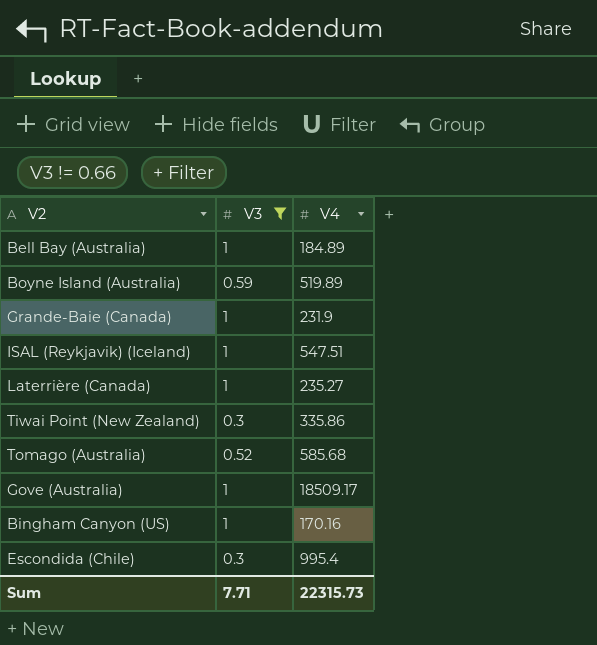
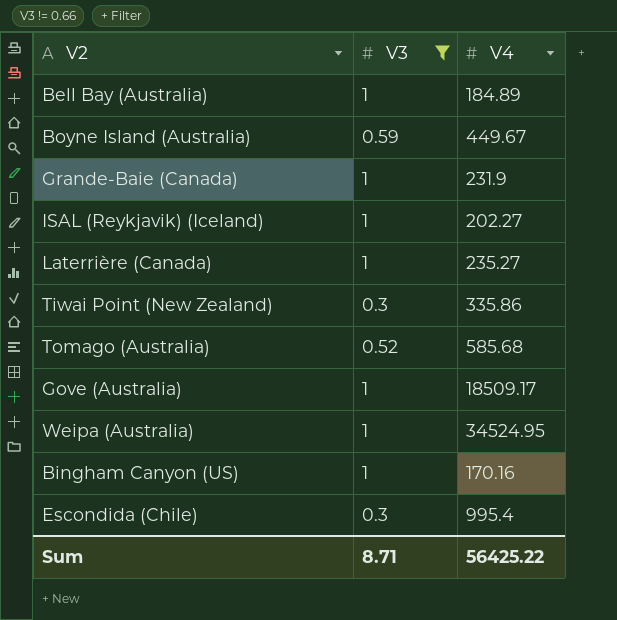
Boyne Island (Australia) | V4: 519.89 -> 449.67
ISAL (Reykjavik) (Iceland) | V4: 547.51 -> 202.27
row Weipa (Australia): none -> 1 | 34524.95
Sum | V3: 7.71 -> 8.71
Sum | V4: 22315.73 -> 56425.22

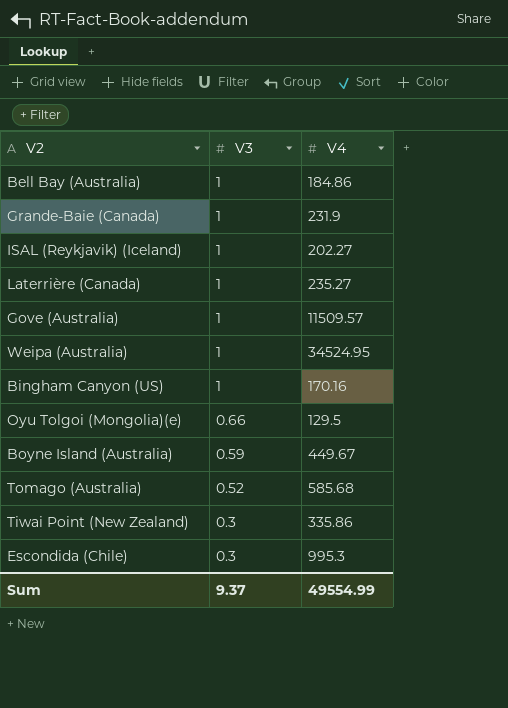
filter: V3 != 0.66 -> none
row order: none -> V3 descending
Bell Bay (Australia) | V4: 184.89 -> 184.86
Gove (Australia) | V4: 18509.17 -> 11509.57
Escondida (Chile) | V4: 995.4 -> 995.3
Sum | V3: 8.71 -> 9.37
Sum | V4: 56425.22 -> 49554.99

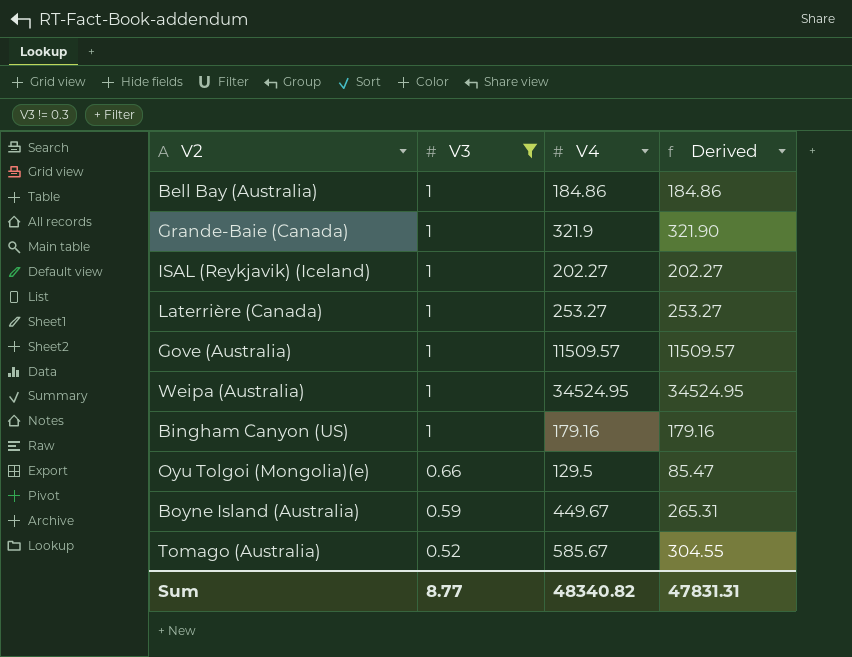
filter: none -> V3 != 0.3
column Derived | formula: none -> [V3] * [V4]
Grande-Baie (Canada) | V4: 231.9 -> 321.9
Laterrière (Canada) | V4: 235.27 -> 253.27
Bingham Canyon (US) | V4: 170.16 -> 179.16
Tomago (Australia) | V4: 585.68 -> 585.67
Sum | V3: 9.37 -> 8.77
Sum | V4: 49554.99 -> 48340.82

